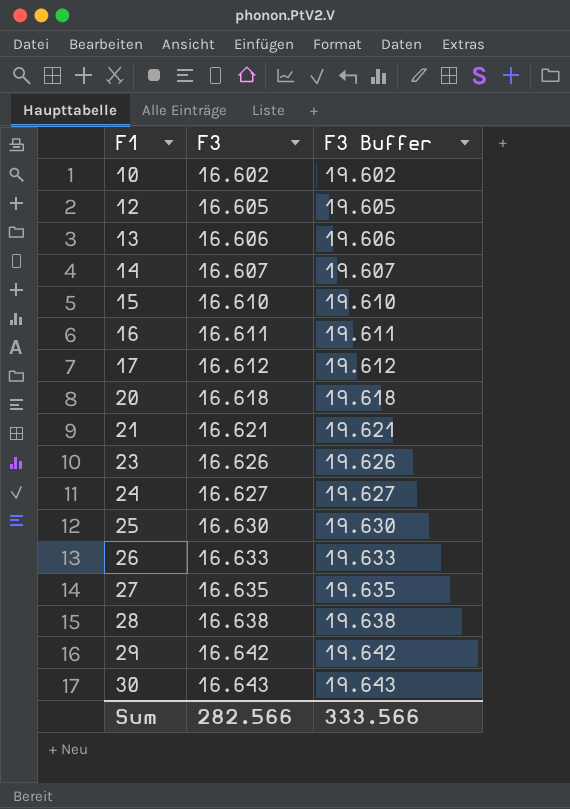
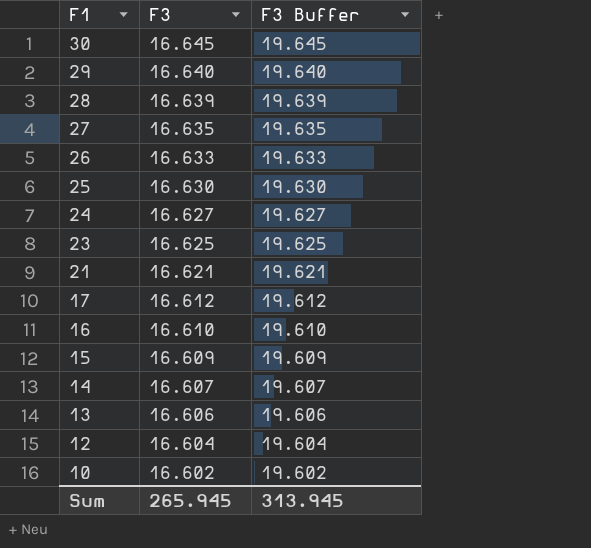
row order: F1 ascending -> F1 descending
row 20: 16.618 | 19.618 -> none
30 | F3: 16.643 -> 16.645
30 | F3 Buffer: 19.643 -> 19.645
29 | F3: 16.642 -> 16.640
29 | F3 Buffer: 19.642 -> 19.640
28 | F3: 16.638 -> 16.639
28 | F3 Buffer: 19.638 -> 19.639
23 | F3: 16.626 -> 16.625
23 | F3 Buffer: 19.626 -> 19.625
16 | F3: 16.611 -> 16.610
16 | F3 Buffer: 19.611 -> 19.610
15 | F3: 16.610 -> 16.609
15 | F3 Buffer: 19.610 -> 19.609
12 | F3: 16.605 -> 16.604
12 | F3 Buffer: 19.605 -> 19.604
Sum | F3: 282.566 -> 265.945
Sum | F3 Buffer: 333.566 -> 313.945

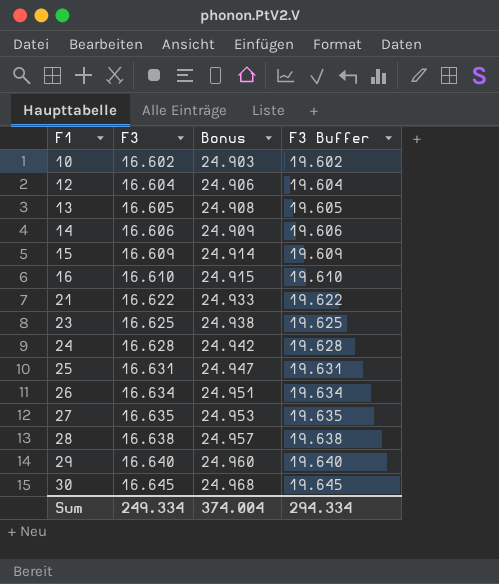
row order: F1 descending -> F1 ascending
column Bonus | formula: none -> [F3] * 1.5
row 17: 16.612 | 19.612 -> none
13 | F3: 16.606 -> 16.605
13 | F3 Buffer: 19.606 -> 19.605
14 | F3: 16.607 -> 16.606
14 | F3 Buffer: 19.607 -> 19.606
21 | F3: 16.621 -> 16.622
21 | F3 Buffer: 19.621 -> 19.622
24 | F3: 16.627 -> 16.628
24 | F3 Buffer: 19.627 -> 19.628
25 | F3: 16.630 -> 16.631
25 | F3 Buffer: 19.630 -> 19.631
26 | F3: 16.633 -> 16.634
26 | F3 Buffer: 19.633 -> 19.634
28 | F3: 16.639 -> 16.638
28 | F3 Buffer: 19.639 -> 19.638
Sum | F3: 265.945 -> 249.334
Sum | F3 Buffer: 313.945 -> 294.334

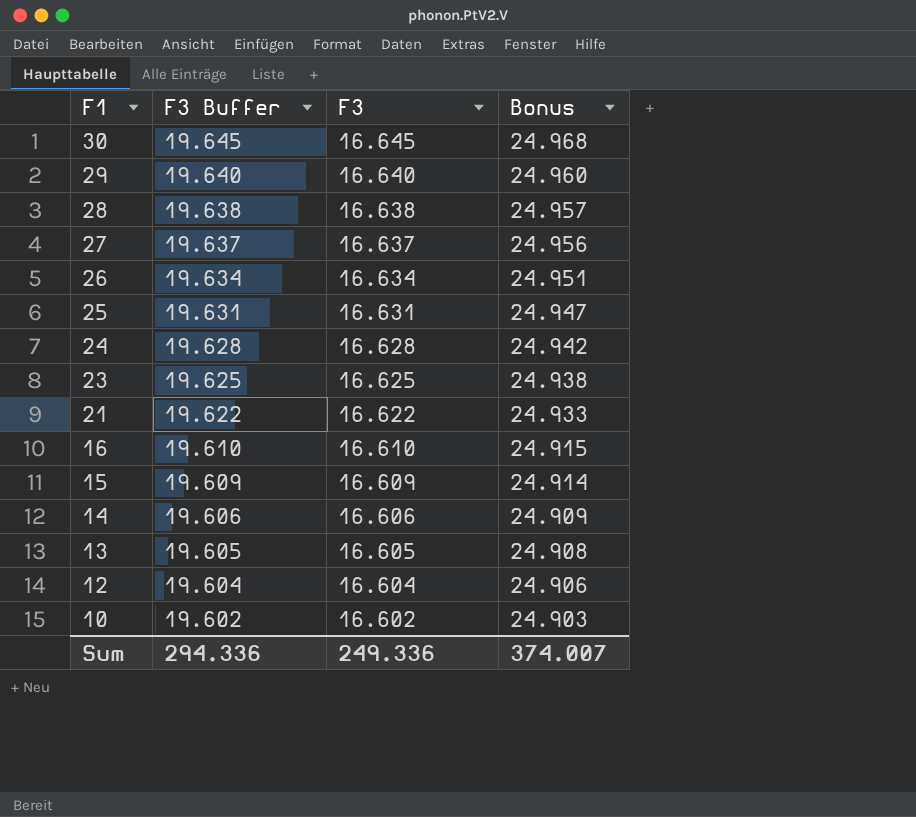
row order: F1 ascending -> F1 descending
column F3 Buffer | position: 4 -> 2
27 | F3 Buffer: 19.635 -> 19.637
27 | F3: 16.635 -> 16.637
27 | Bonus: 24.953 -> 24.956
Sum | F3 Buffer: 294.334 -> 294.336
Sum | F3: 249.334 -> 249.336
Sum | Bonus: 374.004 -> 374.007

